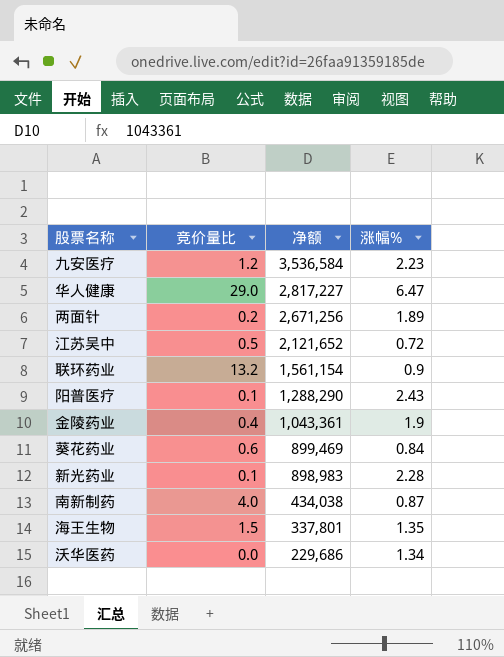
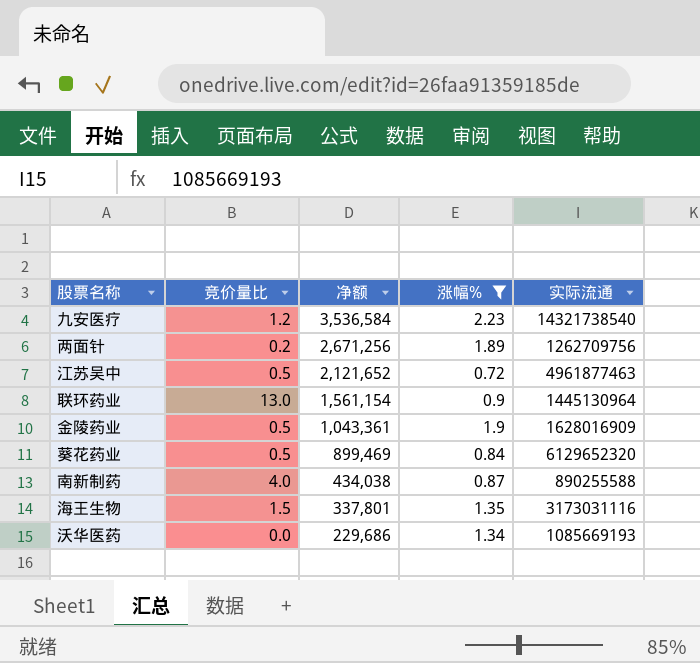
filter: none -> 涨幅% <= 2.23
column 实际流通 | position: none -> 5
联环药业 | 竞价量比: 13.2 -> 13.0
金陵药业 | 竞价量比: 0.4 -> 0.5
葵花药业 | 竞价量比: 0.6 -> 0.5

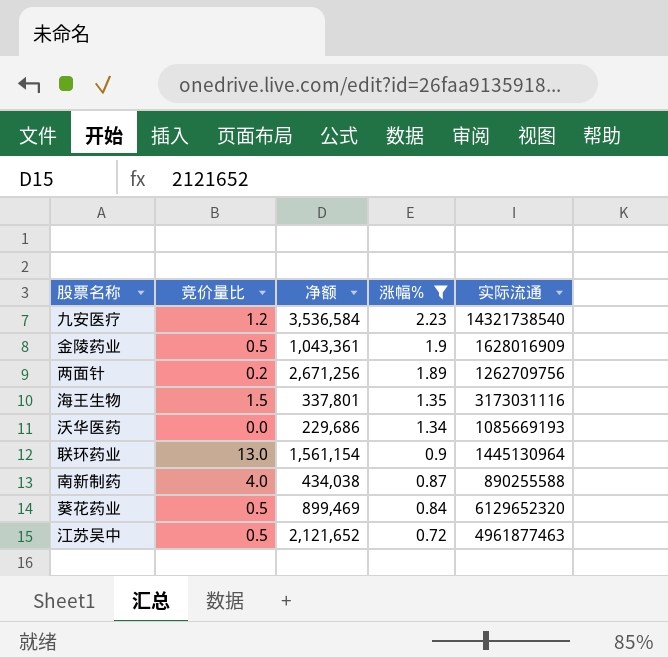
row order: 净额 descending -> 涨幅% descending

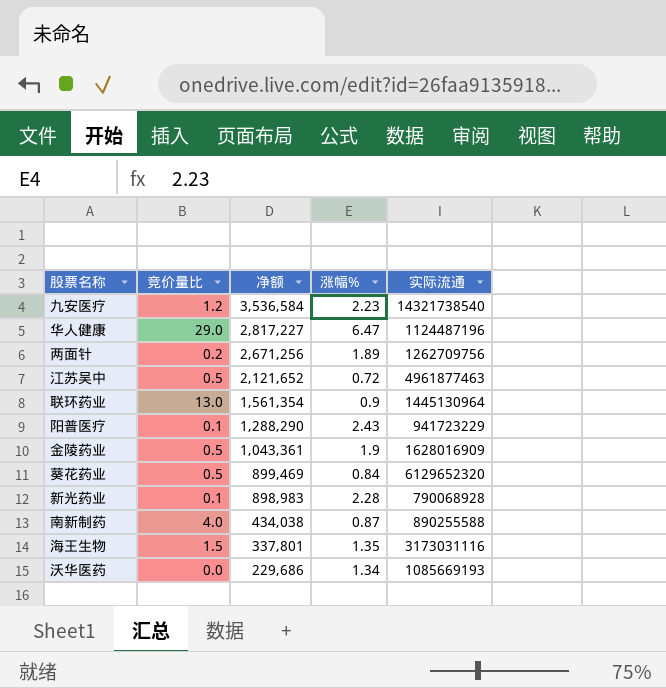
filter: 涨幅% <= 2.23 -> none
row order: 涨幅% descending -> 净额 descending
联环药业 | 净额: 1,561,154 -> 1,561,354

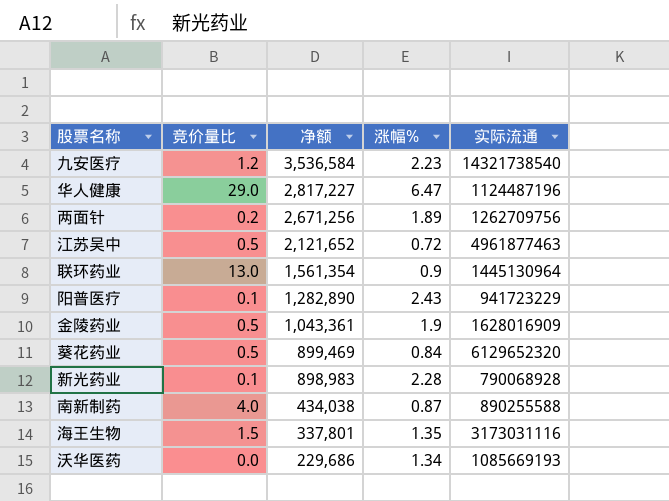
阳普医疗 | 净额: 1,288,290 -> 1,282,890

